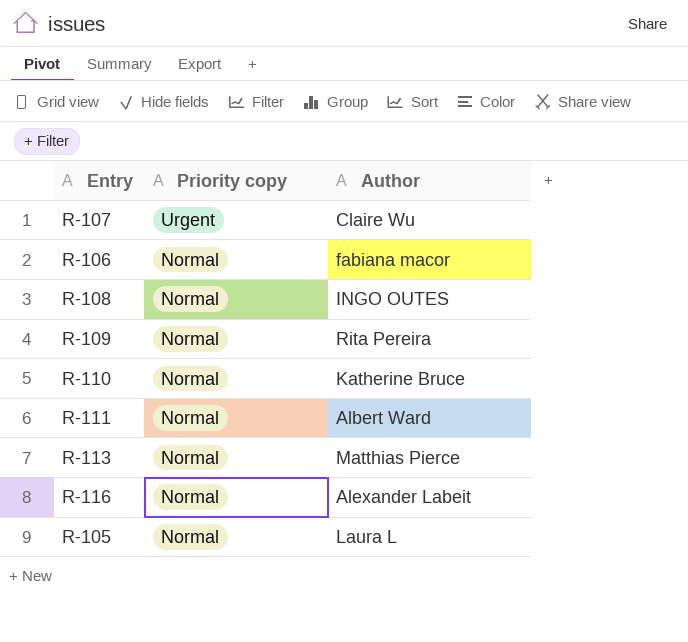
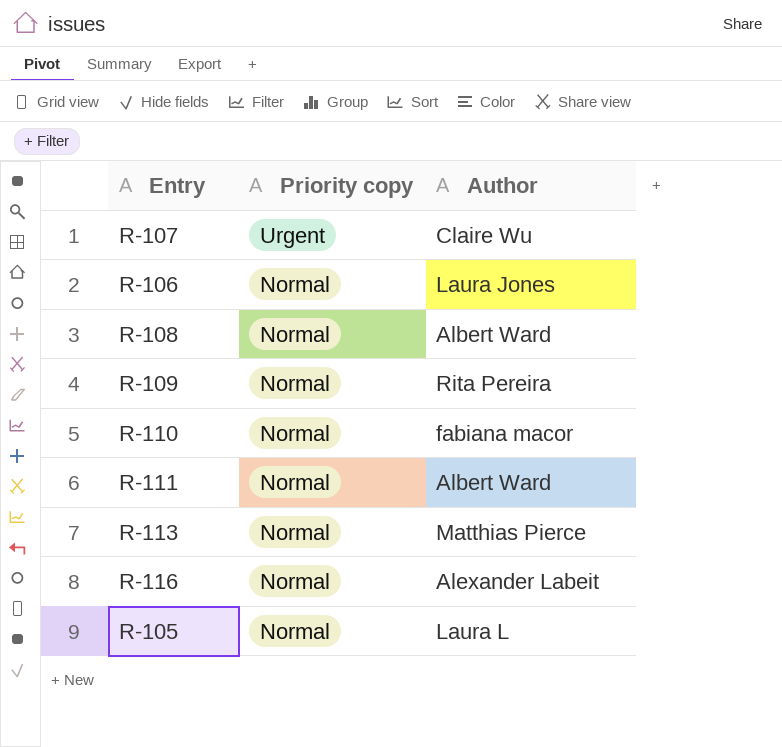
R-106 | Author: fabiana macor -> Laura Jones
R-108 | Author: INGO OUTES -> Albert Ward
R-110 | Author: Katherine Bruce -> fabiana macor

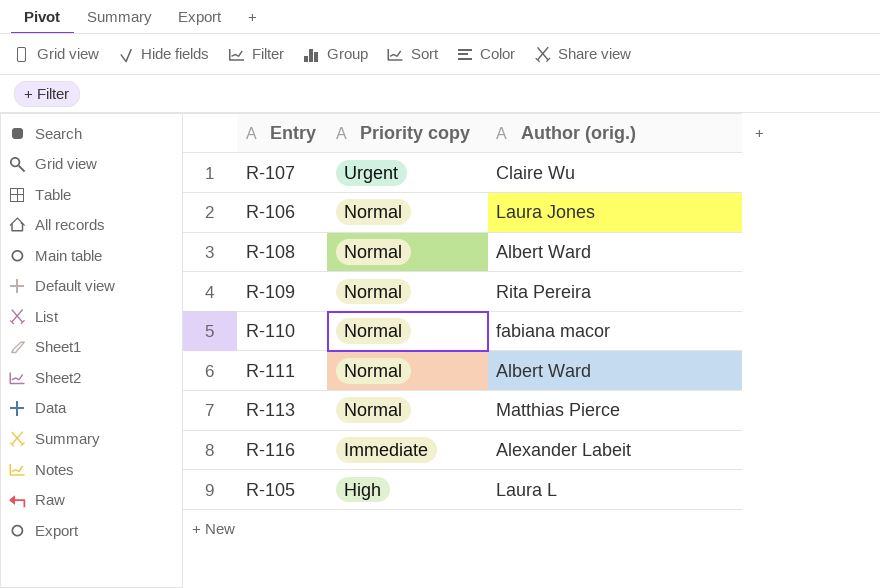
column name: Author -> Author (orig.)
R-116 | Priority copy: Normal -> Immediate
R-105 | Priority copy: Normal -> High

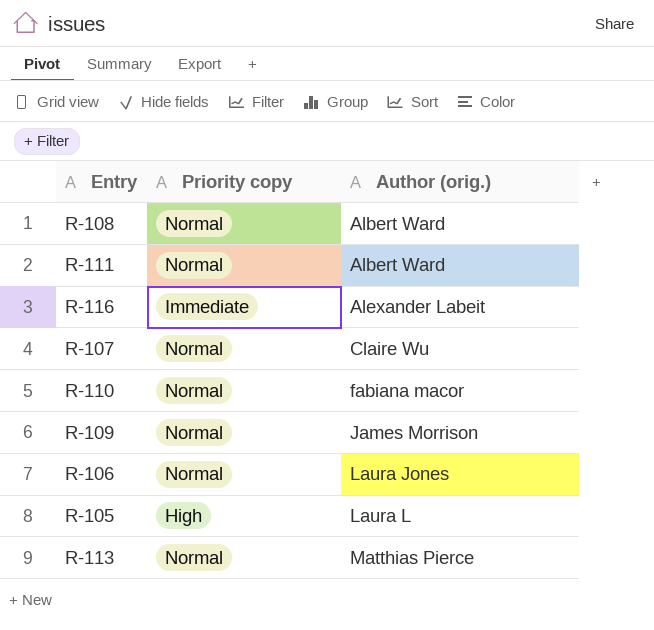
row order: Priority copy descending -> Author (orig.) ascending
R-107 | Priority copy: Urgent -> Normal
R-109 | Author (orig.): Rita Pereira -> James Morrison

